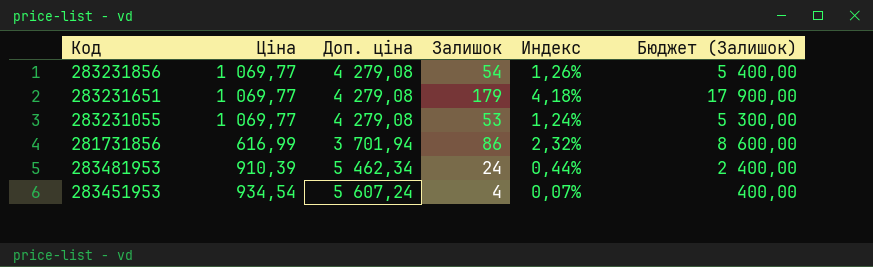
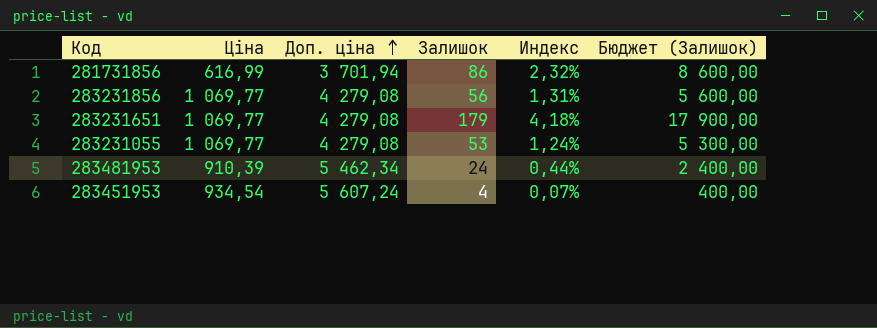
row order: none -> Доп. ціна ascending
283231856 | Залишок: 54 -> 56
283231856 | Индекс: 1,26% -> 1,31%
283231856 | Бюджет (Залишок): 5 400,00 -> 5 600,00

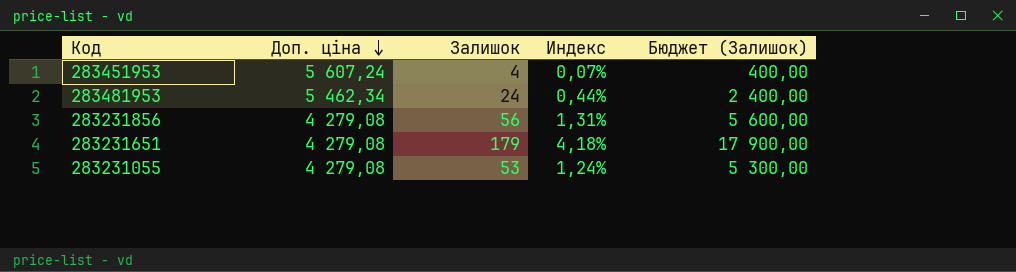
row order: Доп. ціна ascending -> Доп. ціна descending
column Ціна | position: 2 -> none
row 281731856: 616,99 | 3 701,94 | 86 | 2,32% | 8 600,00 -> none

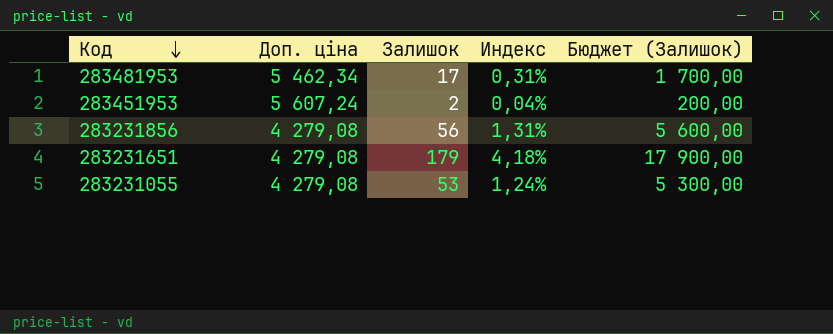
row order: Доп. ціна descending -> Код descending
283481953 | Залишок: 24 -> 17
283481953 | Индекс: 0,44% -> 0,31%
283481953 | Бюджет (Залишок): 2 400,00 -> 1 700,00
283451953 | Залишок: 4 -> 2
283451953 | Индекс: 0,07% -> 0,04%
283451953 | Бюджет (Залишок): 400,00 -> 200,00

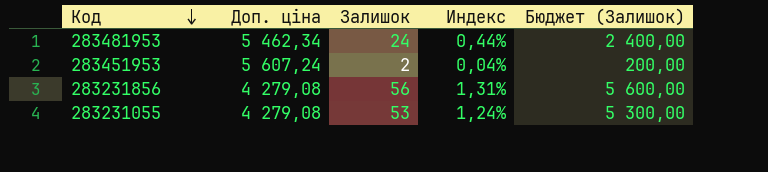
row 283231651: 4 279,08 | 179 | 4,18% | 17 900,00 -> none
283481953 | Залишок: 17 -> 24
283481953 | Индекс: 0,31% -> 0,44%
283481953 | Бюджет (Залишок): 1 700,00 -> 2 400,00

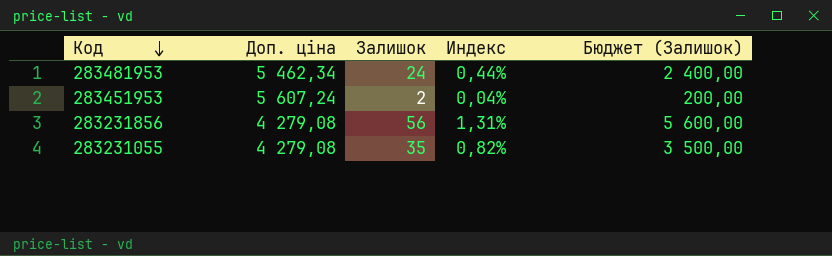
283231055 | Залишок: 53 -> 35
283231055 | Индекс: 1,24% -> 0,82%
283231055 | Бюджет (Залишок): 5 300,00 -> 3 500,00

